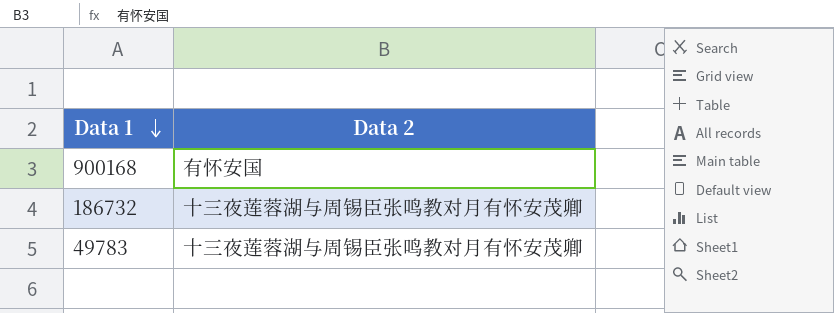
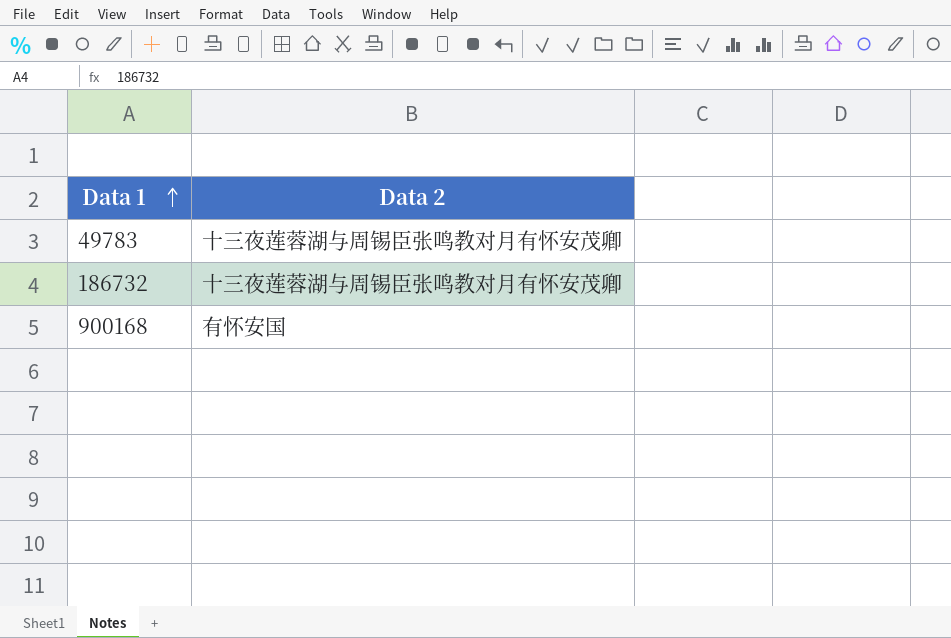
row order: Data 1 descending -> Data 1 ascending

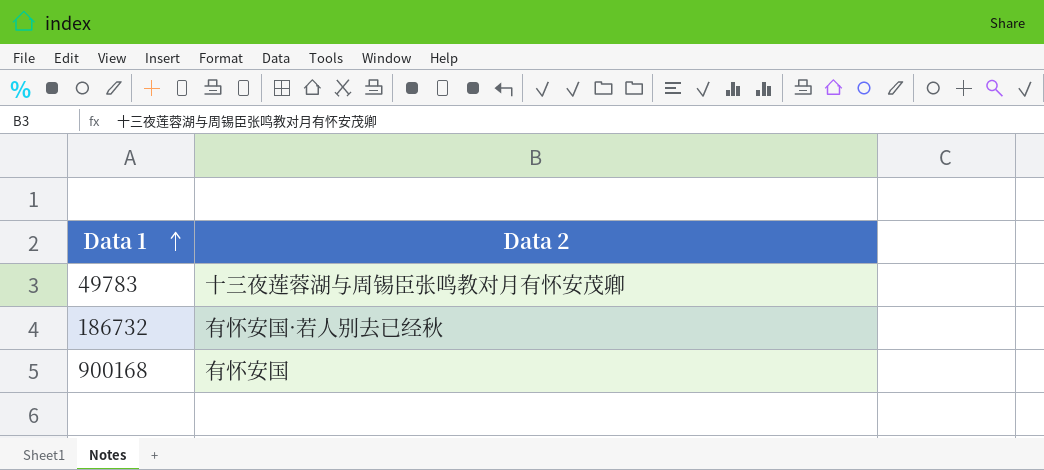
186732 | Data 2: 十三夜莲蓉湖与周锡臣张鸣教对月有怀安茂卿 -> 有怀安国·若人别去已经秋

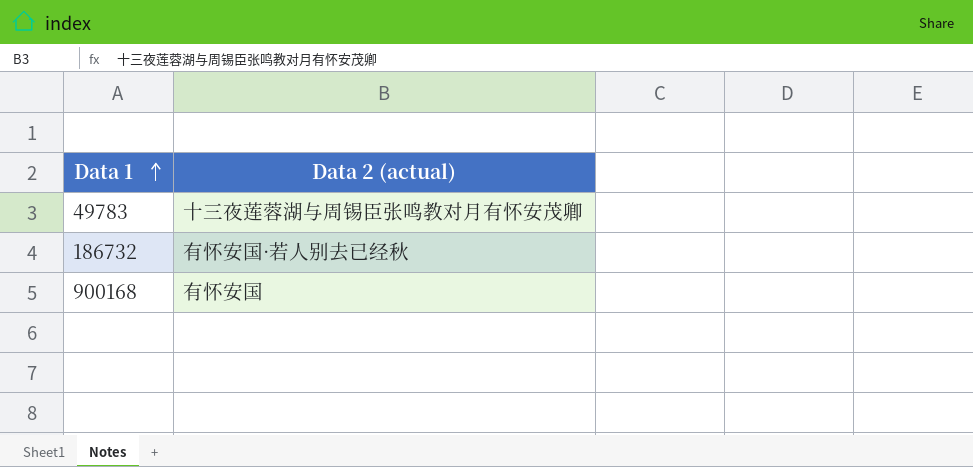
column name: Data 2 -> Data 2 (actual)

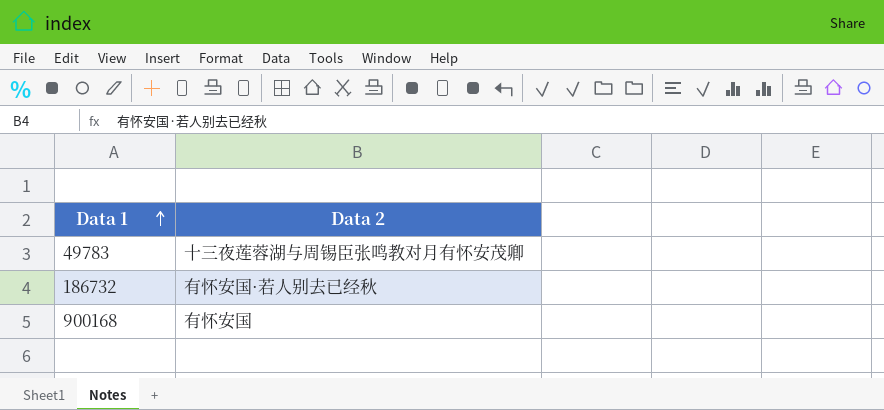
column name: Data 2 (actual) -> Data 2

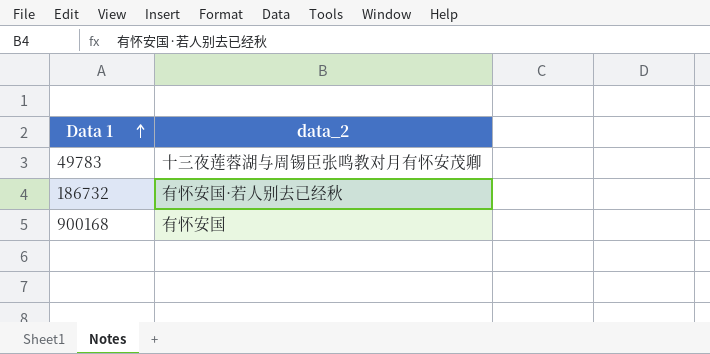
column name: Data 2 -> data_2

